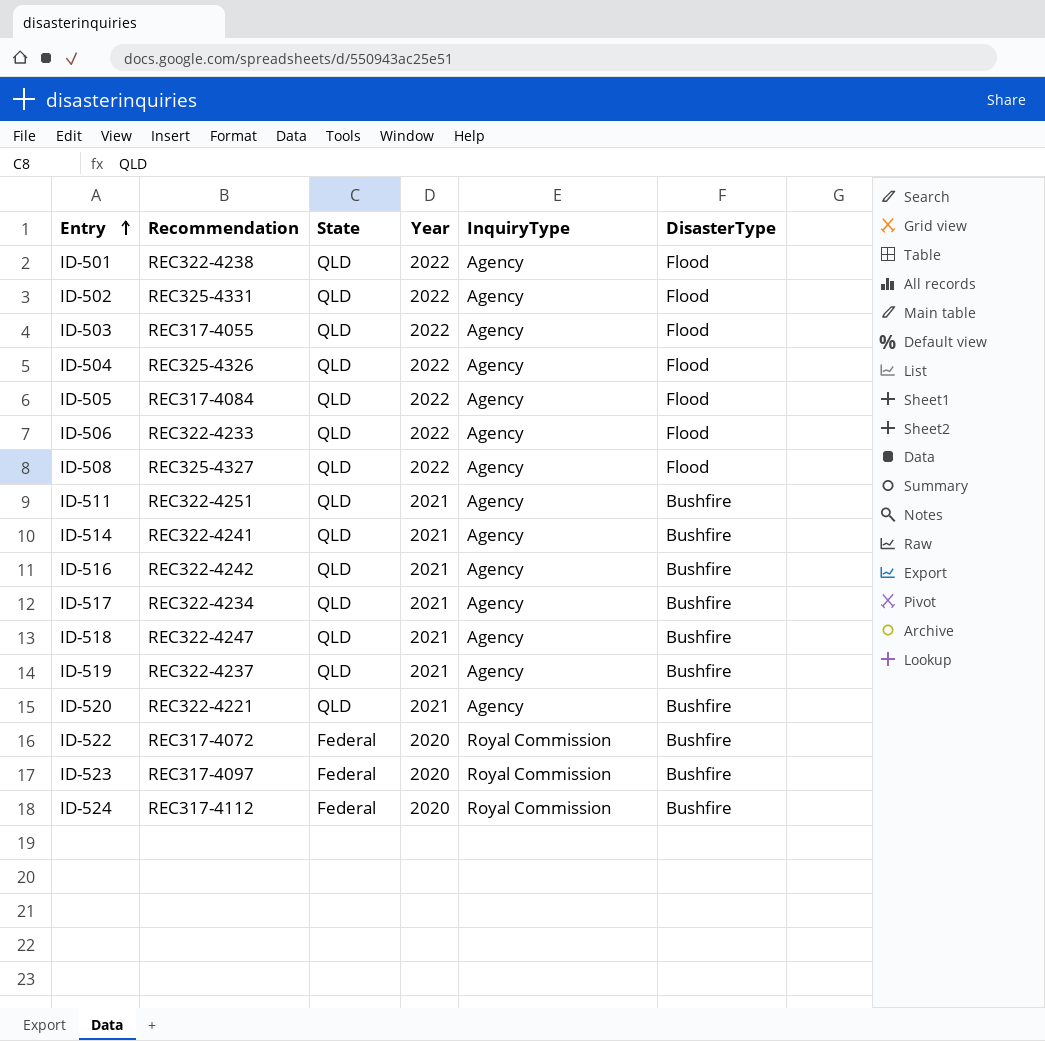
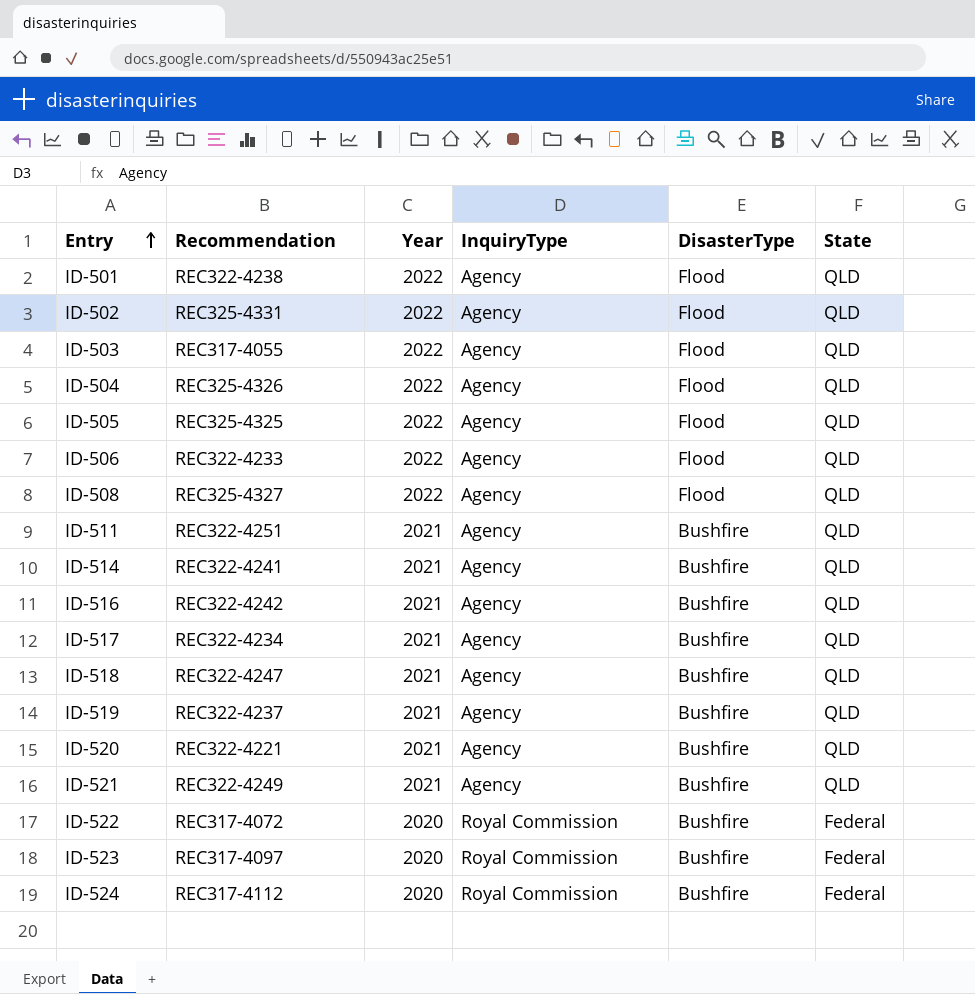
column State | position: 3 -> 6
ID-505 | Recommendation: REC317-4084 -> REC325-4325
row ID-521: none -> REC322-4249 | 2021 | Agency | Bushfire | QLD

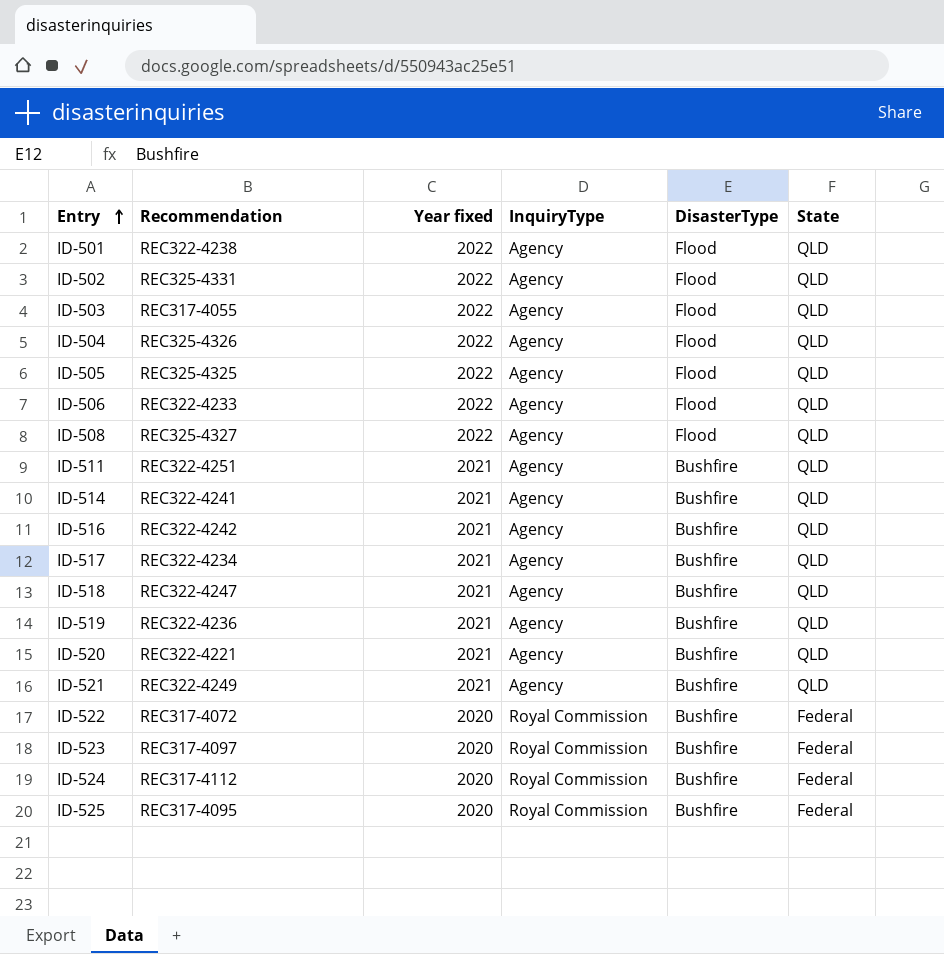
column name: Year -> Year fixed
ID-519 | Recommendation: REC322-4237 -> REC322-4236
row ID-525: none -> REC317-4095 | 2020 | Royal Commission | Bushfire | Federal

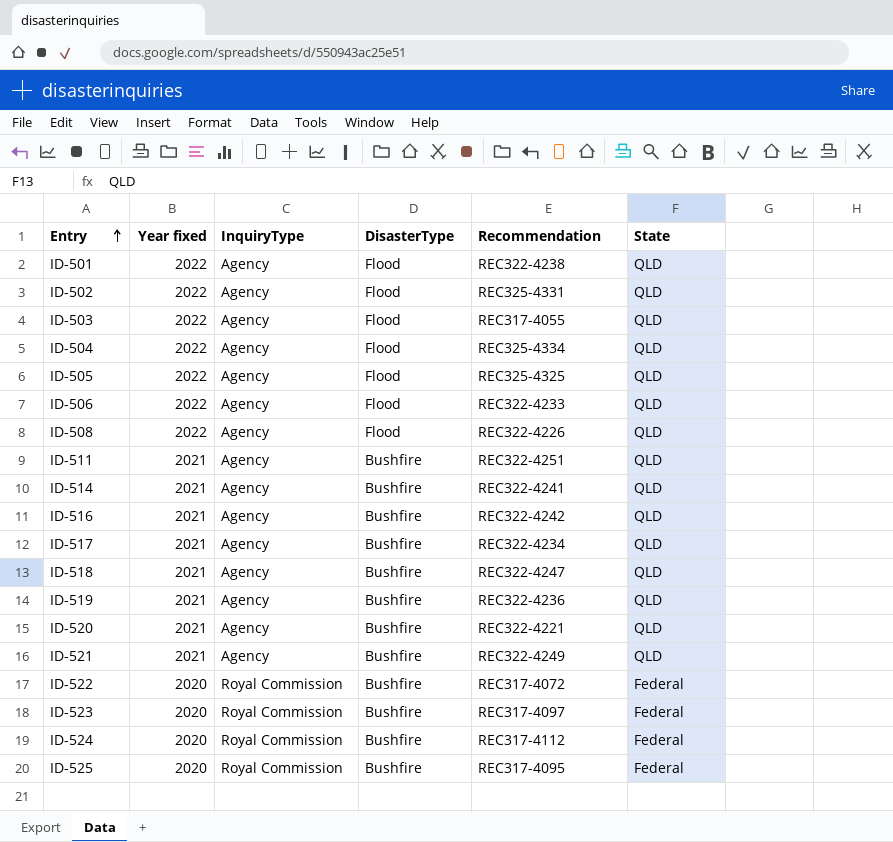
column Recommendation | position: 2 -> 5
ID-504 | Recommendation: REC325-4326 -> REC325-4334
ID-508 | Recommendation: REC325-4327 -> REC322-4226

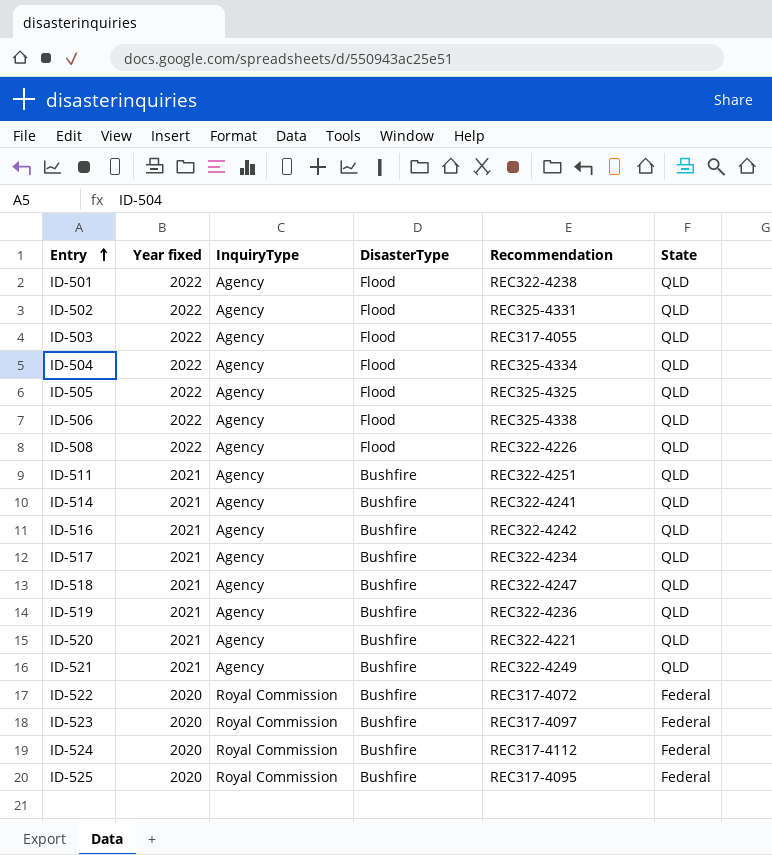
ID-506 | Recommendation: REC322-4233 -> REC325-4338

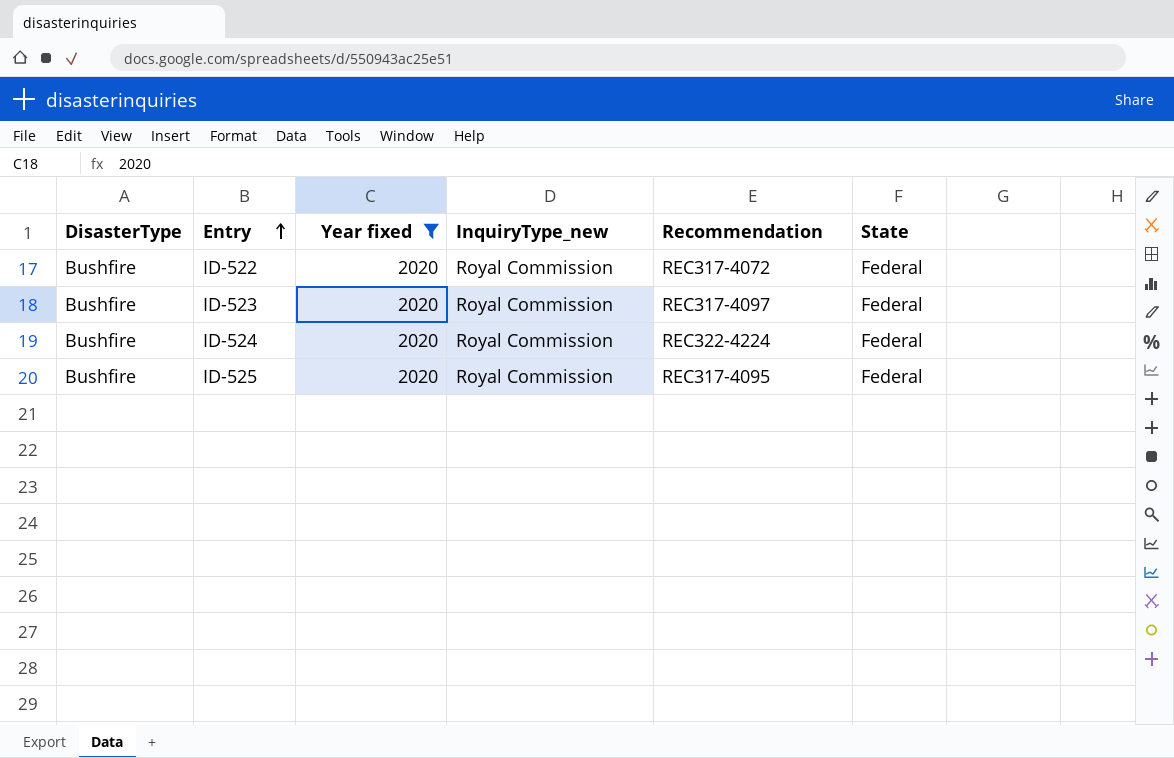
filter: none -> Year fixed = 2020
column DisasterType | position: 4 -> 1
column name: InquiryType -> InquiryType_new
ID-524 | Recommendation: REC317-4112 -> REC322-4224

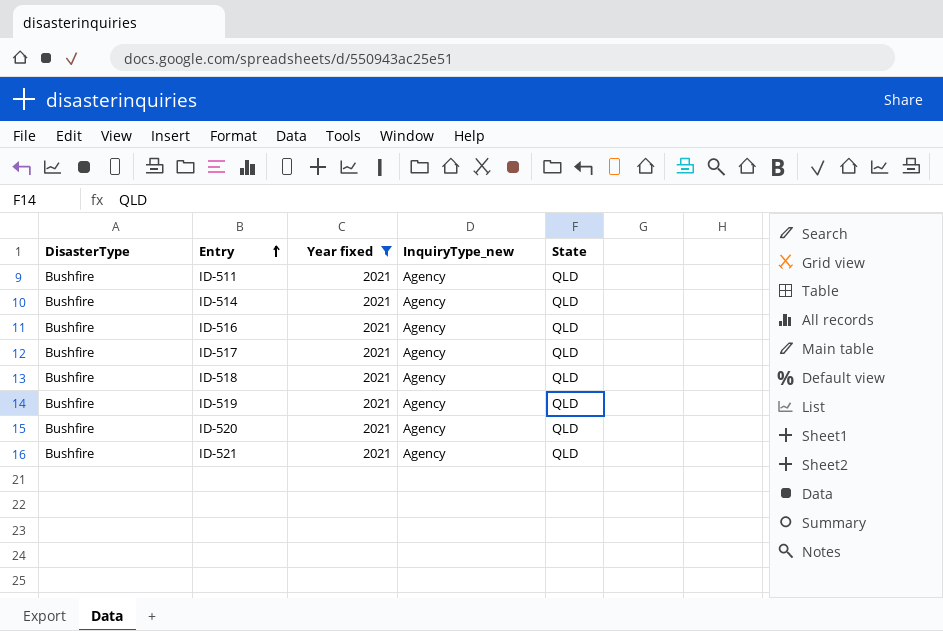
filter: Year fixed = 2020 -> Year fixed = 2021
column Recommendation | position: 5 -> none

